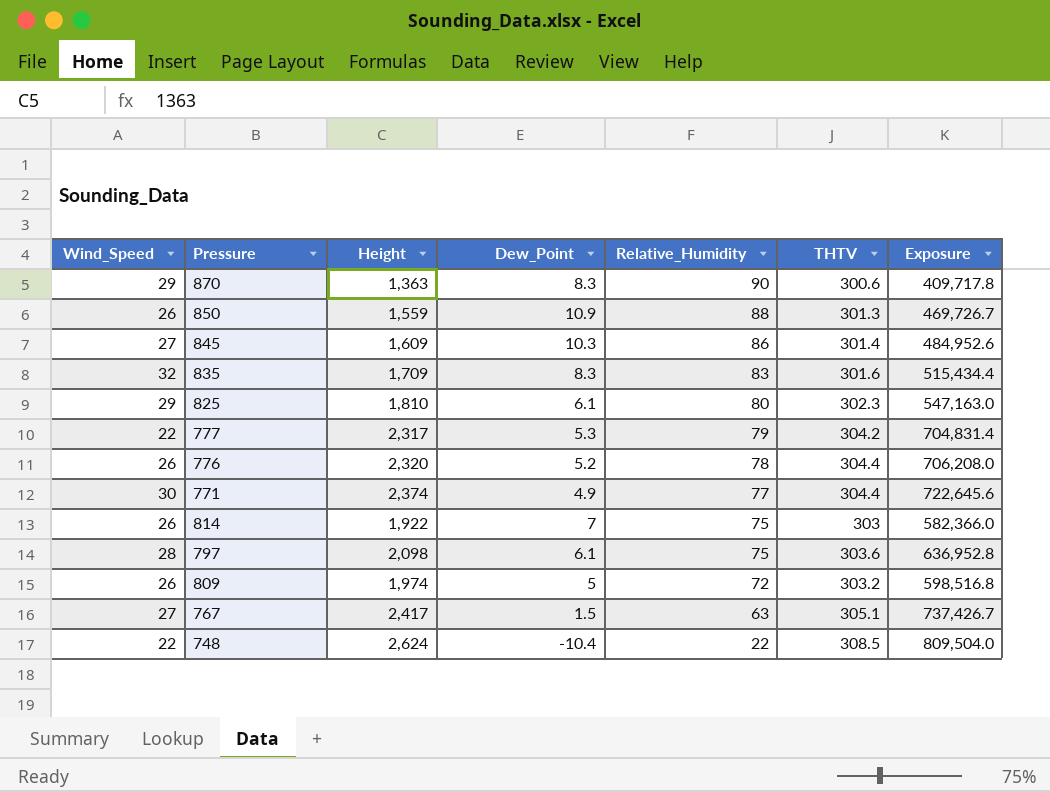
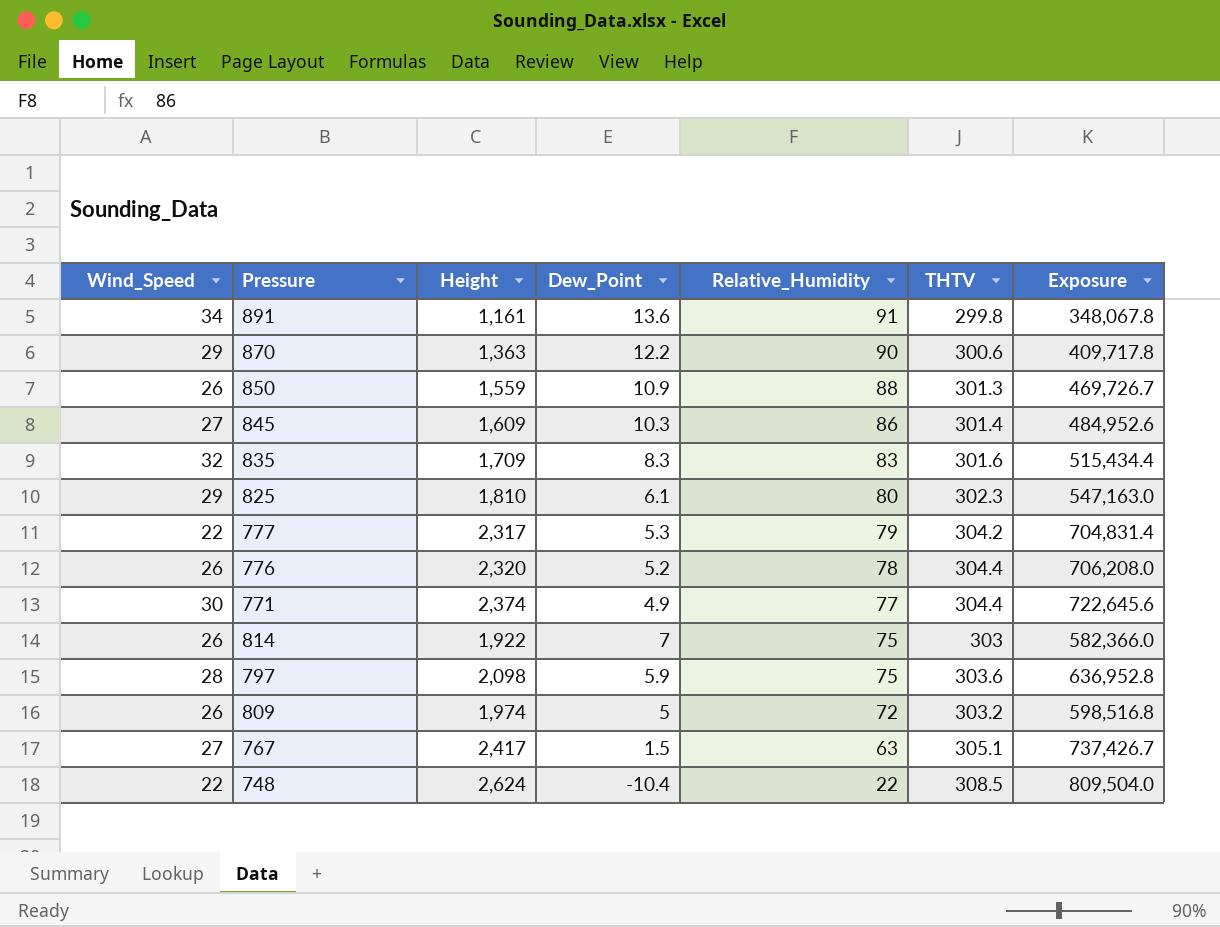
row 891: none -> 34 | 1,161 | 13.6 | 91 | 299.8 | 348,067.8
870 | Dew_Point: 8.3 -> 12.2
797 | Dew_Point: 6.1 -> 5.9

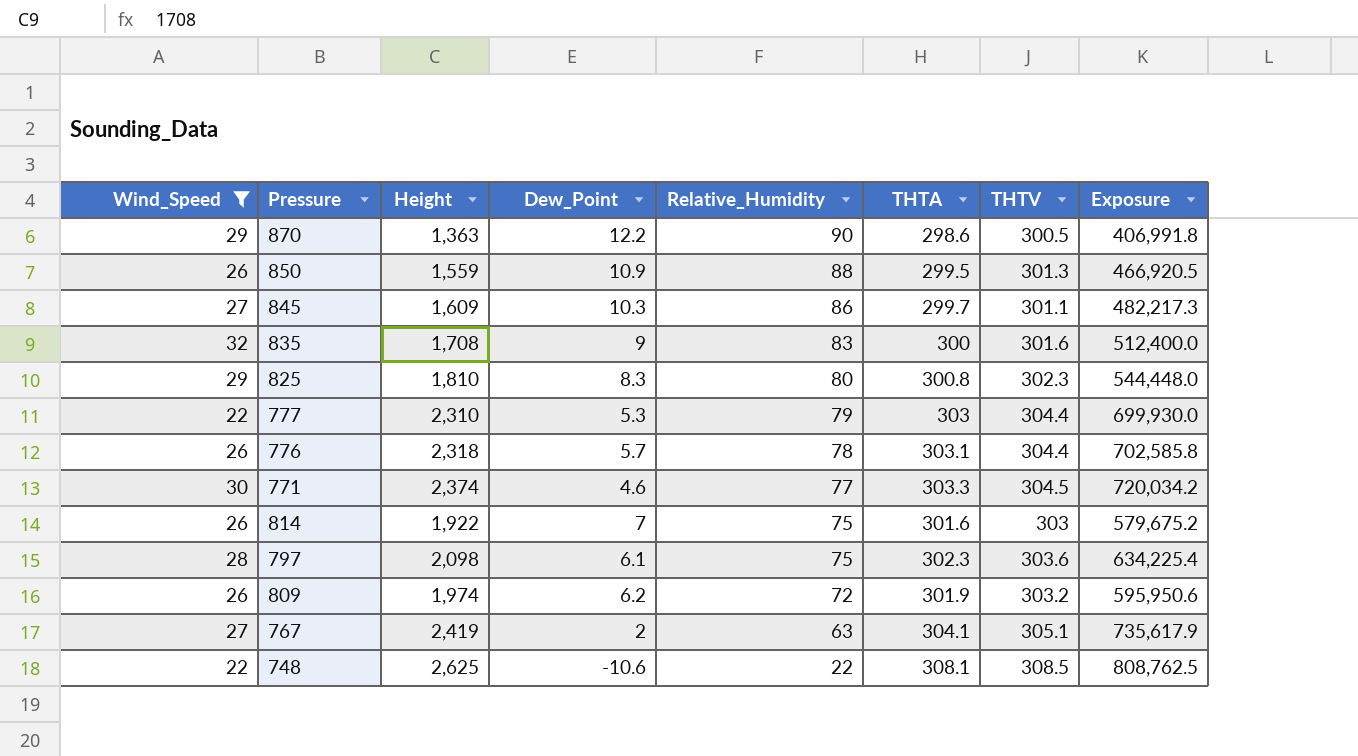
filter: none -> Wind_Speed != 34
column THTA | position: none -> 6
column Exposure | formula: [Height] * [THTV] -> [Height] * [THTA]
870 | THTV: 300.6 -> 300.5
845 | THTV: 301.4 -> 301.1
835 | Height: 1,709 -> 1,708
835 | Dew_Point: 8.3 -> 9
825 | Dew_Point: 6.1 -> 8.3
777 | Height: 2,317 -> 2,310
777 | THTV: 304.2 -> 304.4
776 | Height: 2,320 -> 2,318
776 | Dew_Point: 5.2 -> 5.7
771 | Dew_Point: 4.9 -> 4.6
771 | THTV: 304.4 -> 304.5
797 | Dew_Point: 5.9 -> 6.1
809 | Dew_Point: 5 -> 6.2
767 | Height: 2,417 -> 2,419
767 | Dew_Point: 1.5 -> 2
748 | Height: 2,624 -> 2,625
748 | Dew_Point: -10.4 -> -10.6

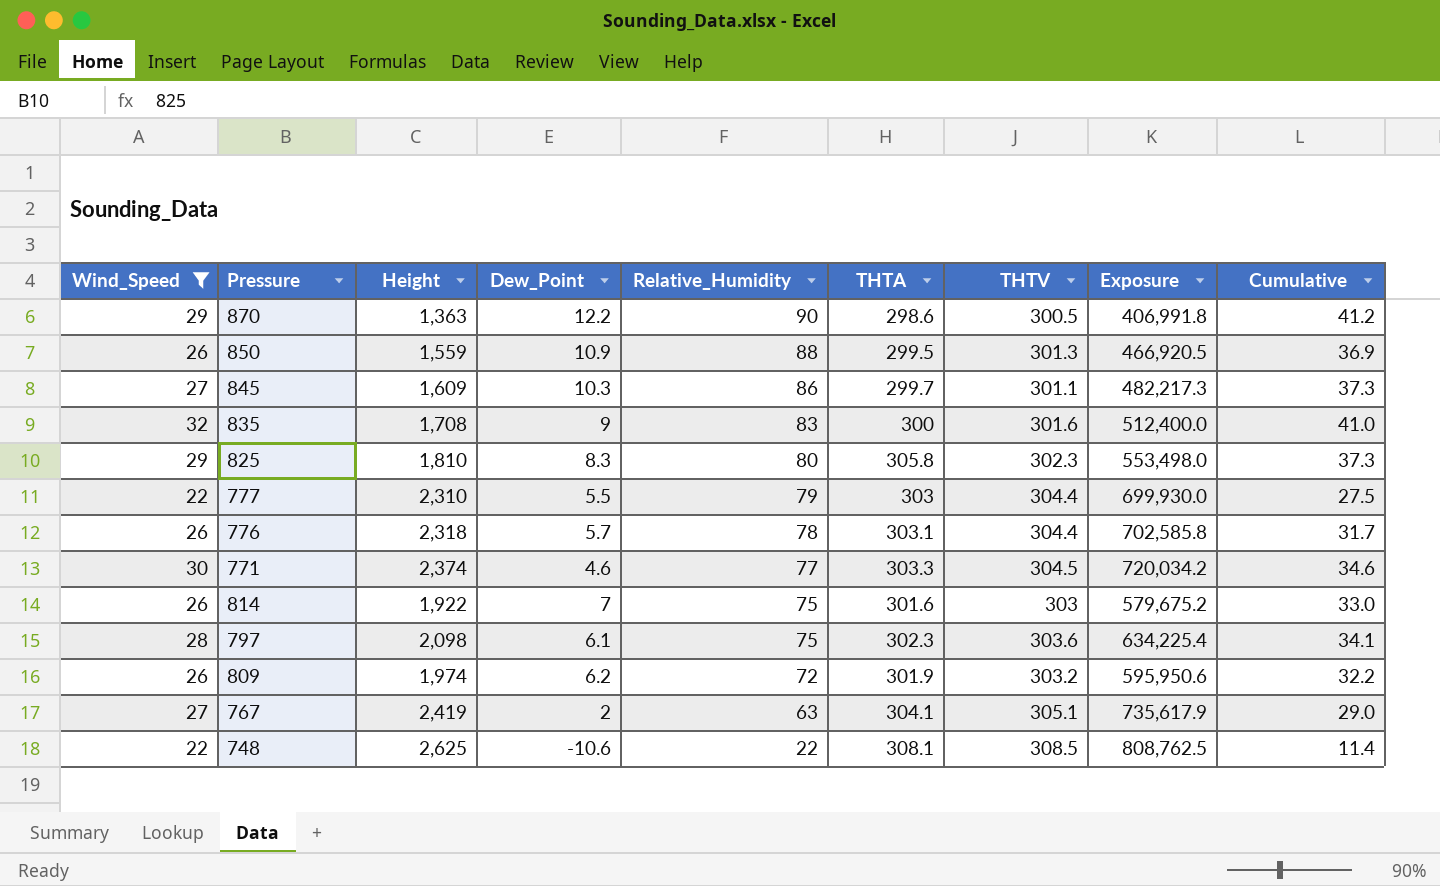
column Cumulative | formula: none -> [Wind_Speed] + [Dew_Point]
825 | THTA: 300.8 -> 305.8
825 | Exposure: 544,448.0 -> 553,498.0
777 | Dew_Point: 5.3 -> 5.5

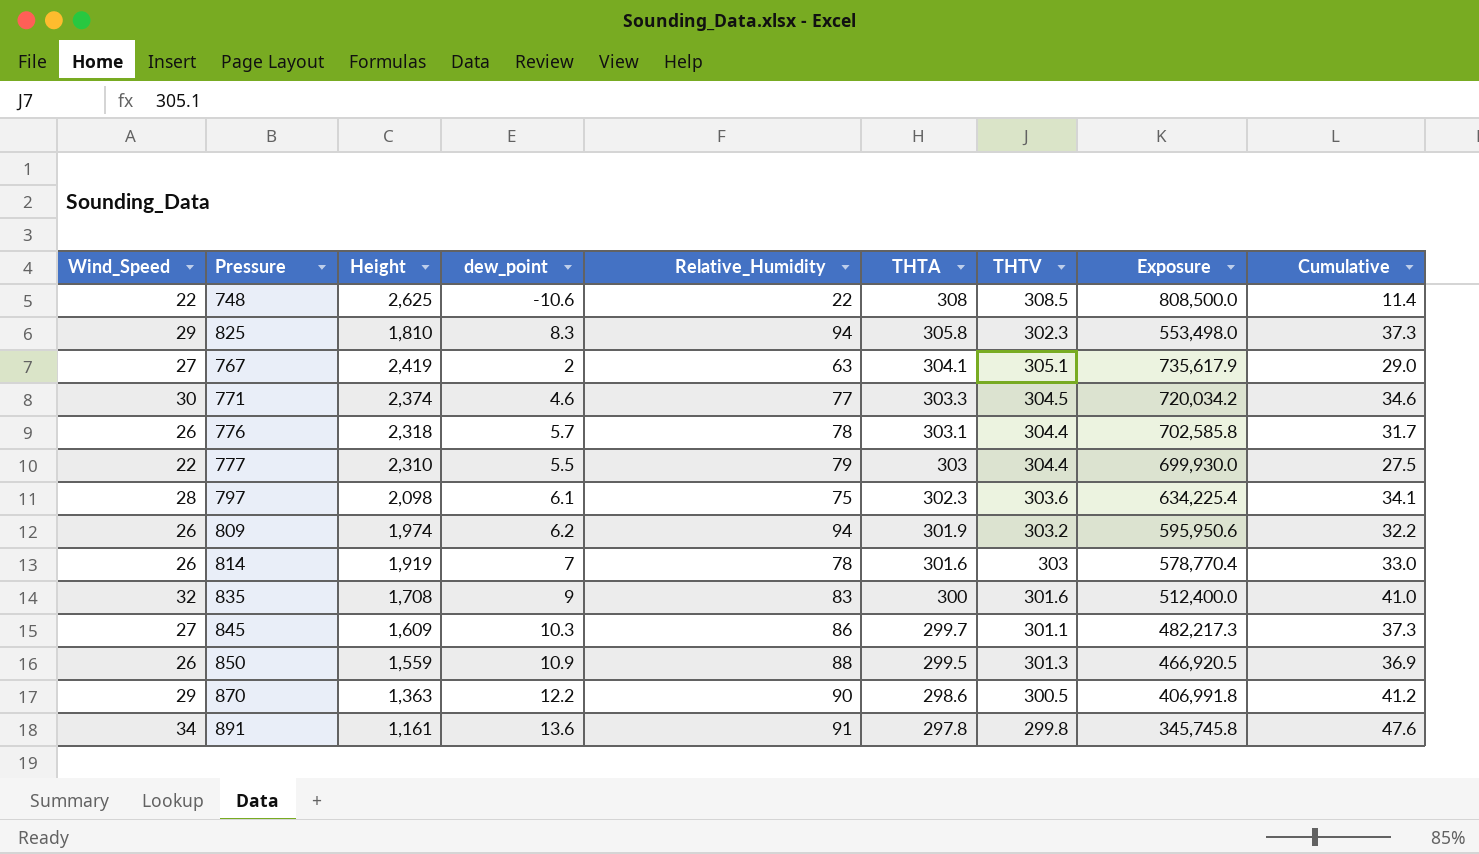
filter: Wind_Speed != 34 -> none
row order: Relative_Humidity descending -> THTA descending
column name: Dew_Point -> dew_point
748 | THTA: 308.1 -> 308
748 | Exposure: 808,762.5 -> 808,500.0
825 | Relative_Humidity: 80 -> 94
809 | Relative_Humidity: 72 -> 94
814 | Height: 1,922 -> 1,919
814 | Relative_Humidity: 75 -> 78
814 | Exposure: 579,675.2 -> 578,770.4

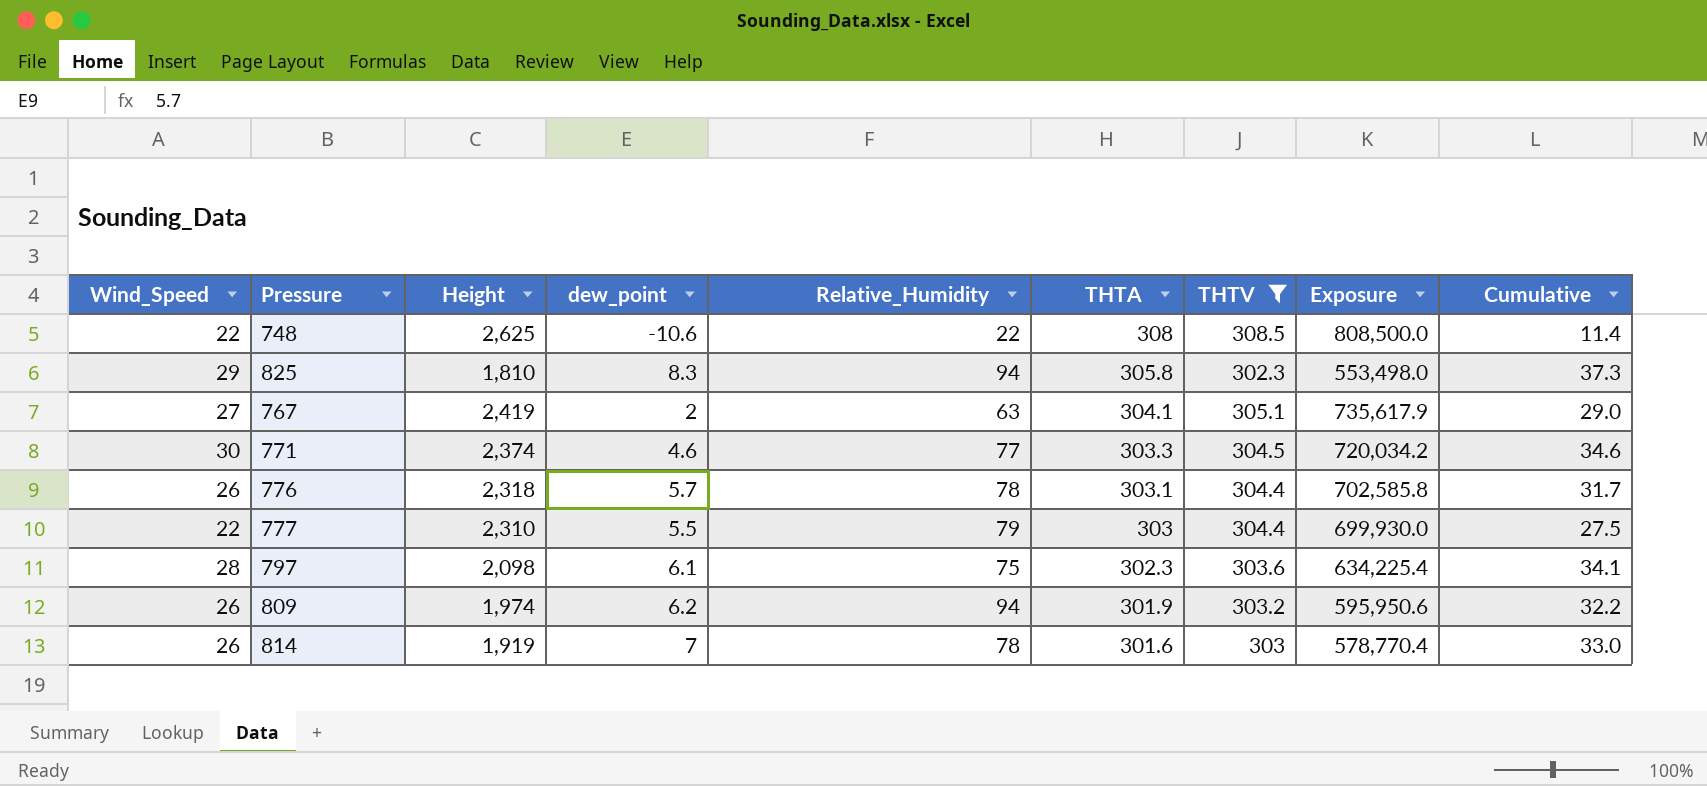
filter: none -> THTV >= 302.3

